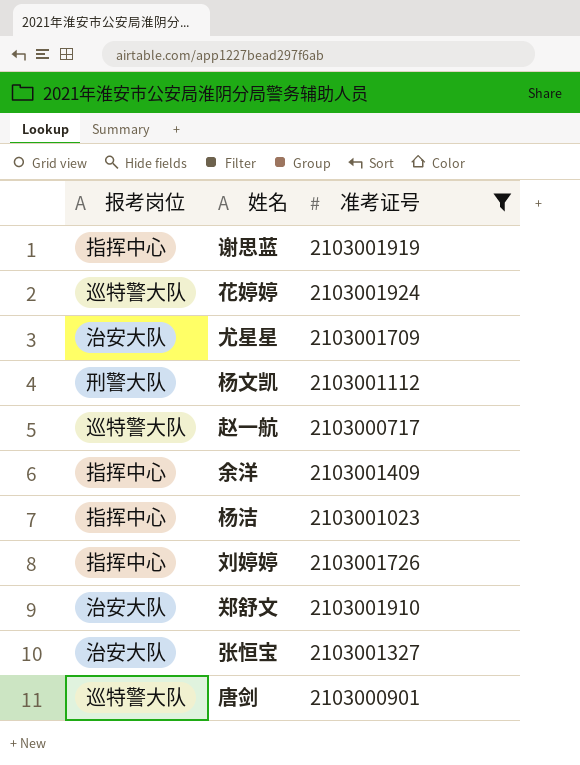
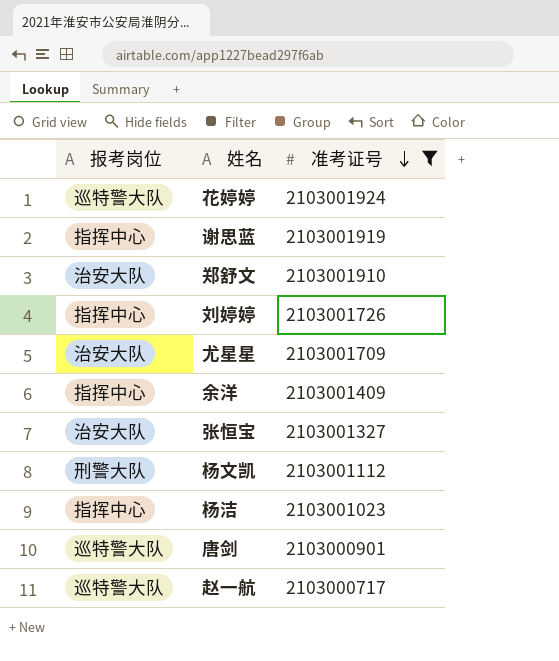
row order: none -> 准考证号 descending

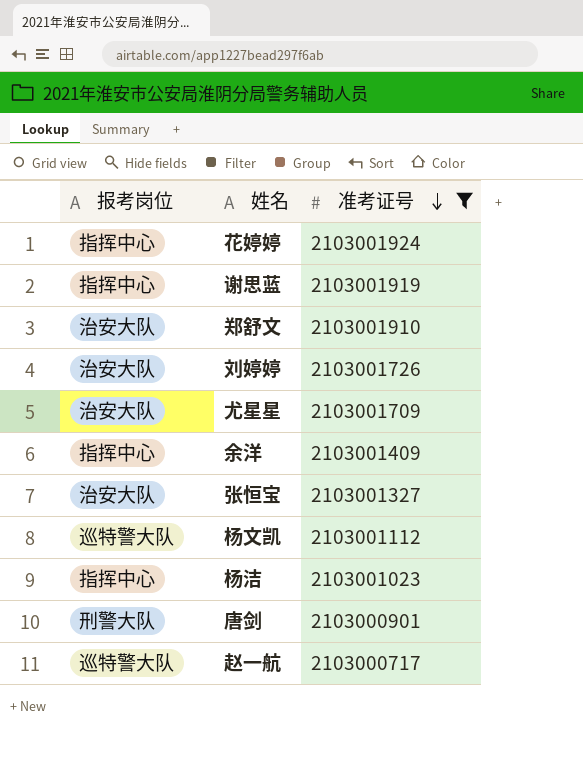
花婷婷 | 报考岗位: 巡特警大队 -> 指挥中心
刘婷婷 | 报考岗位: 指挥中心 -> 治安大队
杨文凯 | 报考岗位: 刑警大队 -> 巡特警大队
唐剑 | 报考岗位: 巡特警大队 -> 刑警大队

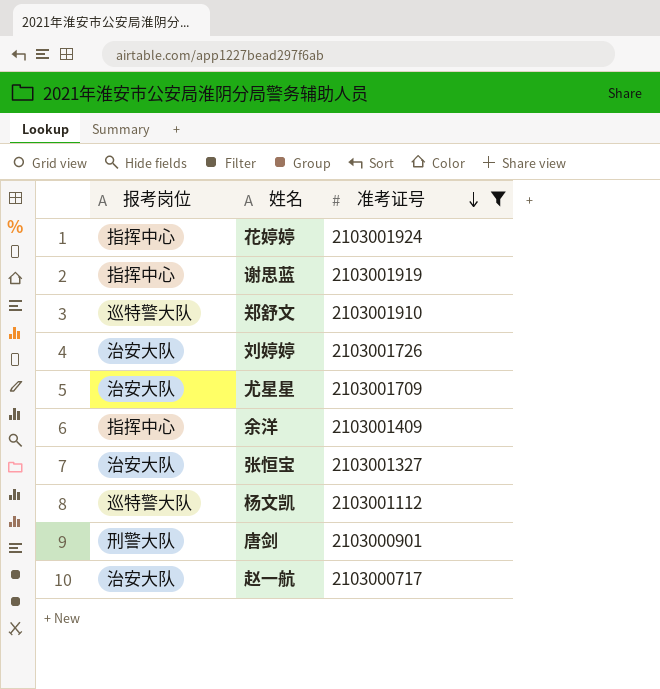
row 杨洁: 指挥中心 | 2103001023 -> none
郑舒文 | 报考岗位: 治安大队 -> 巡特警大队
赵一航 | 报考岗位: 巡特警大队 -> 治安大队

